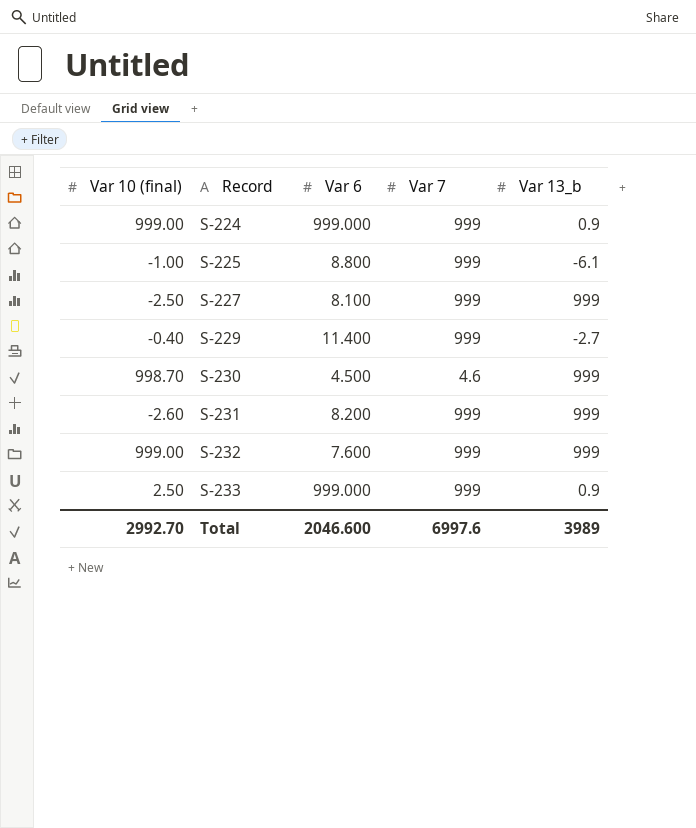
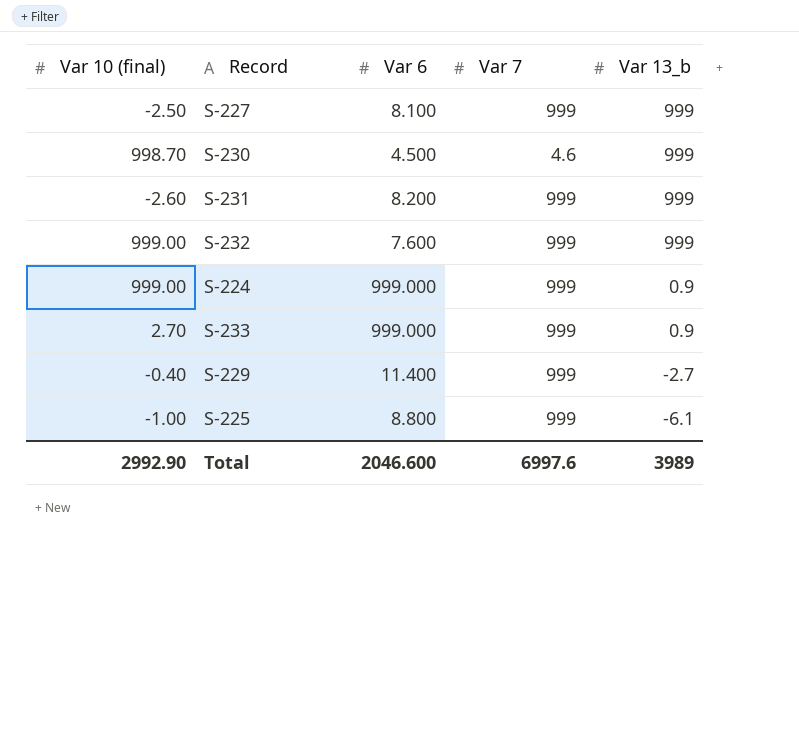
row order: Record ascending -> Var 13_b descending
S-233 | Var 10 (final): 2.50 -> 2.70
Total | Var 10 (final): 2992.70 -> 2992.90

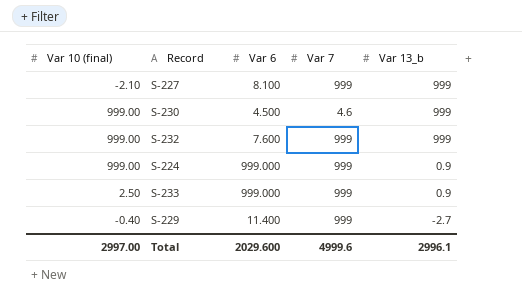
row S-231: -2.60 | 8.200 | 999 | 999 -> none
row S-225: -1.00 | 8.800 | 999 | -6.1 -> none
S-227 | Var 10 (final): -2.50 -> -2.10
S-230 | Var 10 (final): 998.70 -> 999.00
S-233 | Var 10 (final): 2.70 -> 2.50
Total | Var 10 (final): 2992.90 -> 2997.00
Total | Var 6: 2046.600 -> 2029.600
Total | Var 7: 6997.6 -> 4999.6
Total | Var 13_b: 3989 -> 2996.1

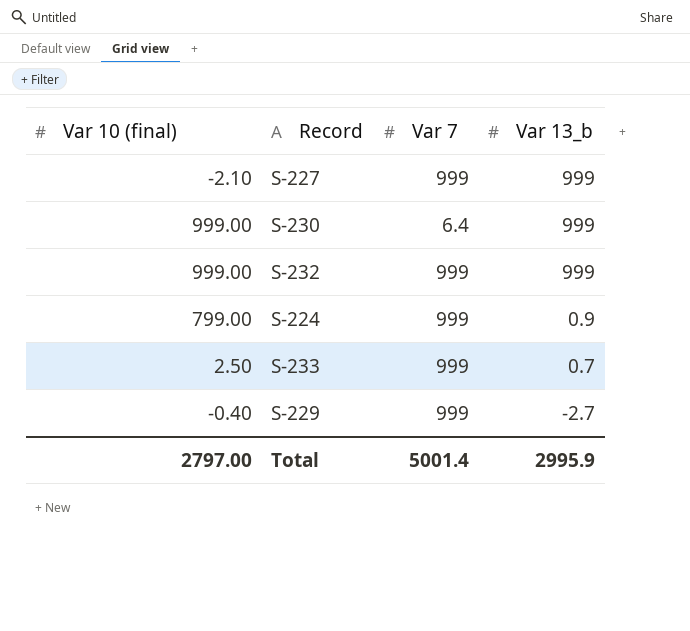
column Var 6 | position: 3 -> none
S-230 | Var 7: 4.6 -> 6.4
S-224 | Var 10 (final): 999.00 -> 799.00
S-233 | Var 13_b: 0.9 -> 0.7
Total | Var 10 (final): 2997.00 -> 2797.00
Total | Var 7: 4999.6 -> 5001.4
Total | Var 13_b: 2996.1 -> 2995.9

